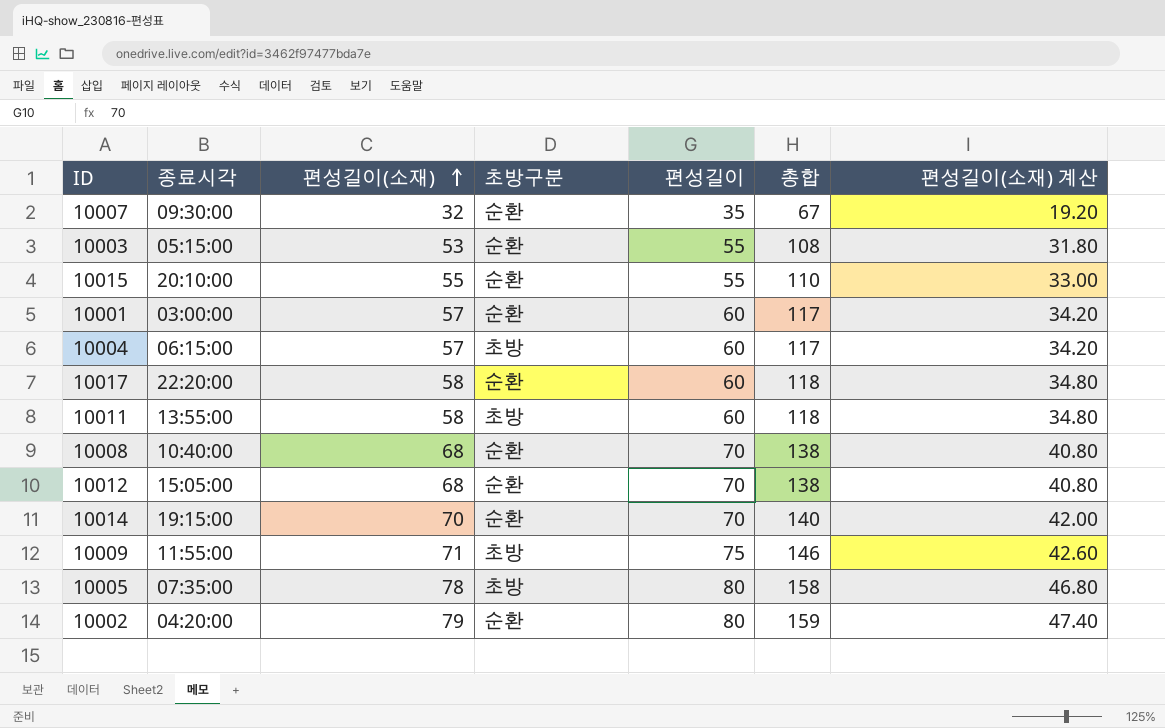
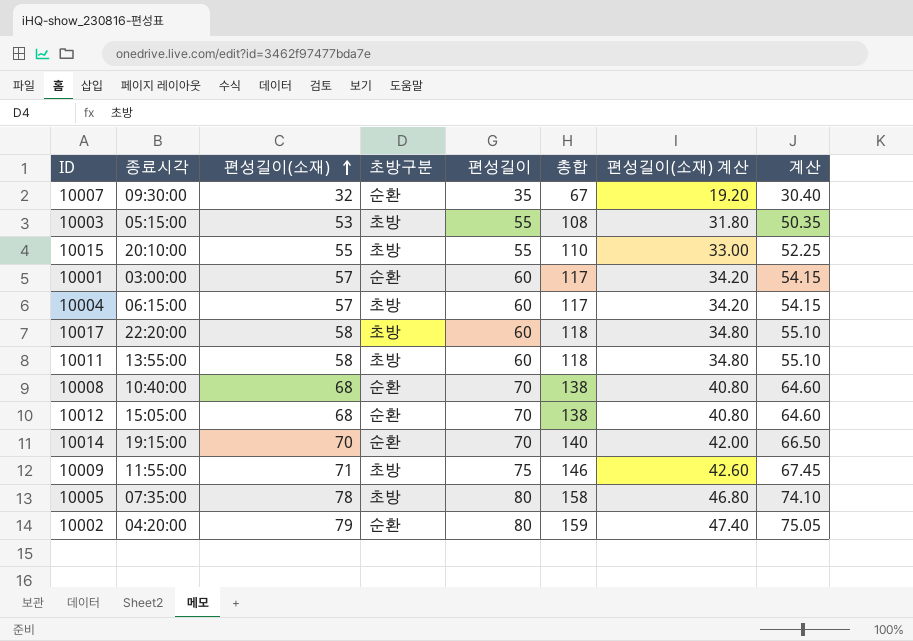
column 계산 | formula: none -> [편성길이(소재)] * 0.95
10003 | 초방구분: 순환 -> 초방
10015 | 초방구분: 순환 -> 초방
10017 | 초방구분: 순환 -> 초방

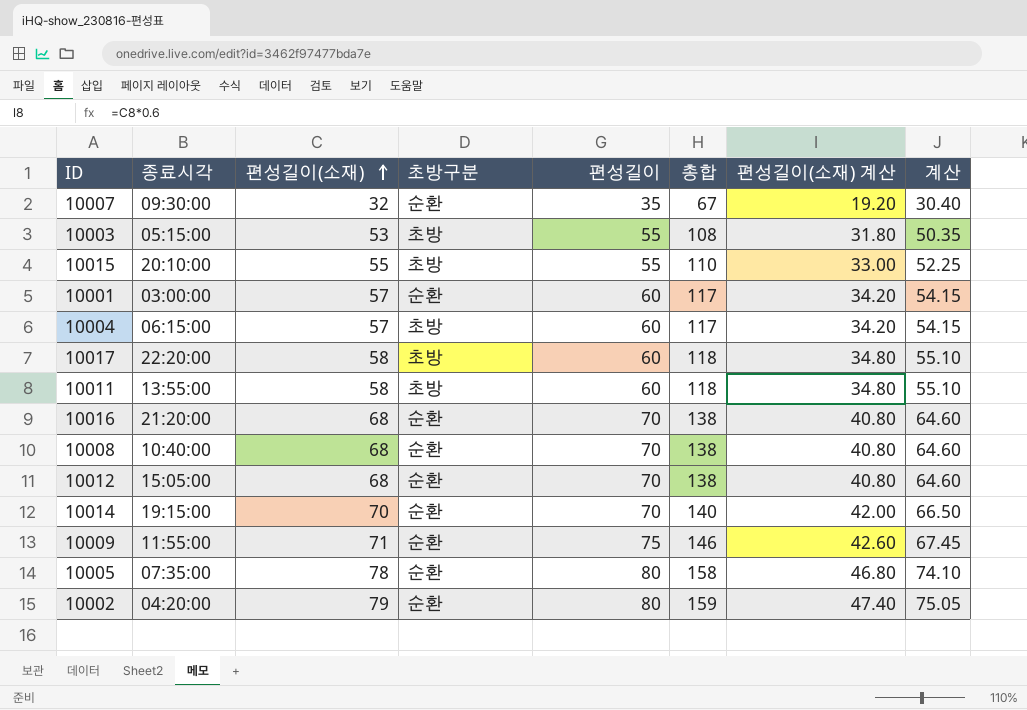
row 10016: none -> 21:20:00 | 68 | 순환 | 70 | 138 | 40.80 | 64.60
10009 | 초방구분: 초방 -> 순환
10005 | 초방구분: 초방 -> 순환

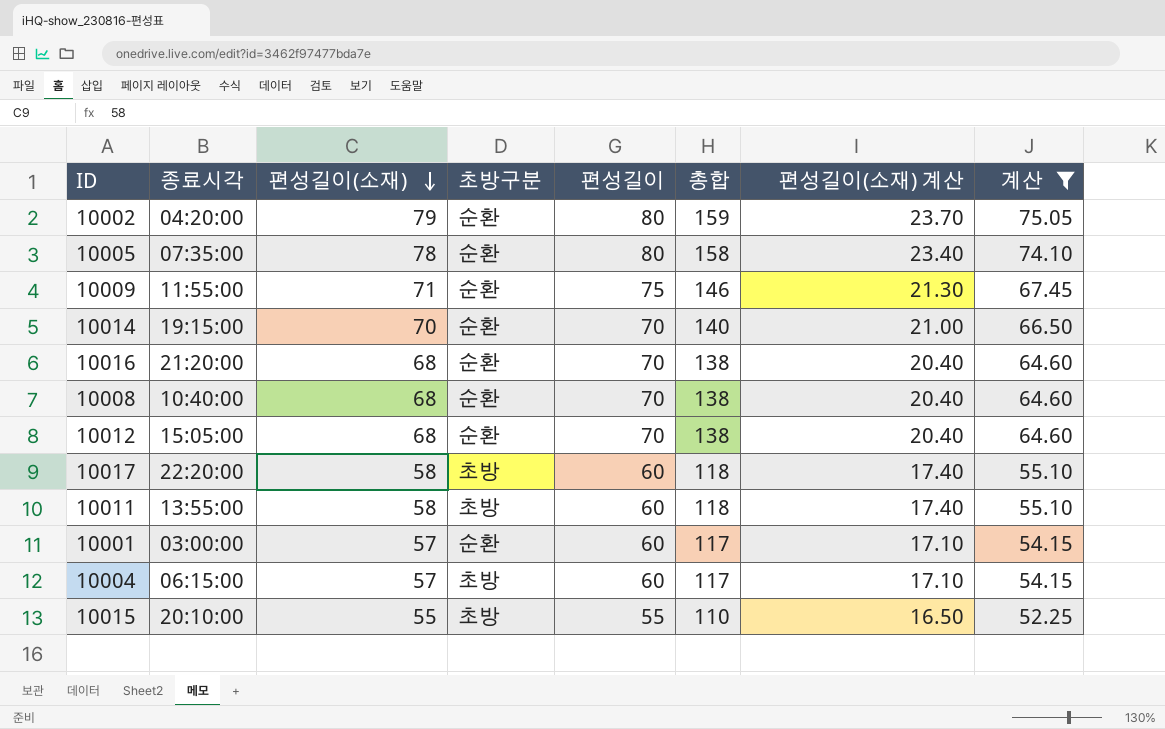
filter: none -> 계산 >= 52.25
row order: 편성길이(소재) ascending -> 편성길이(소재) descending
column 편성길이(소재) 계산 | formula: [편성길이(소재)] * 0.6 -> [편성길이(소재)] * 0.3

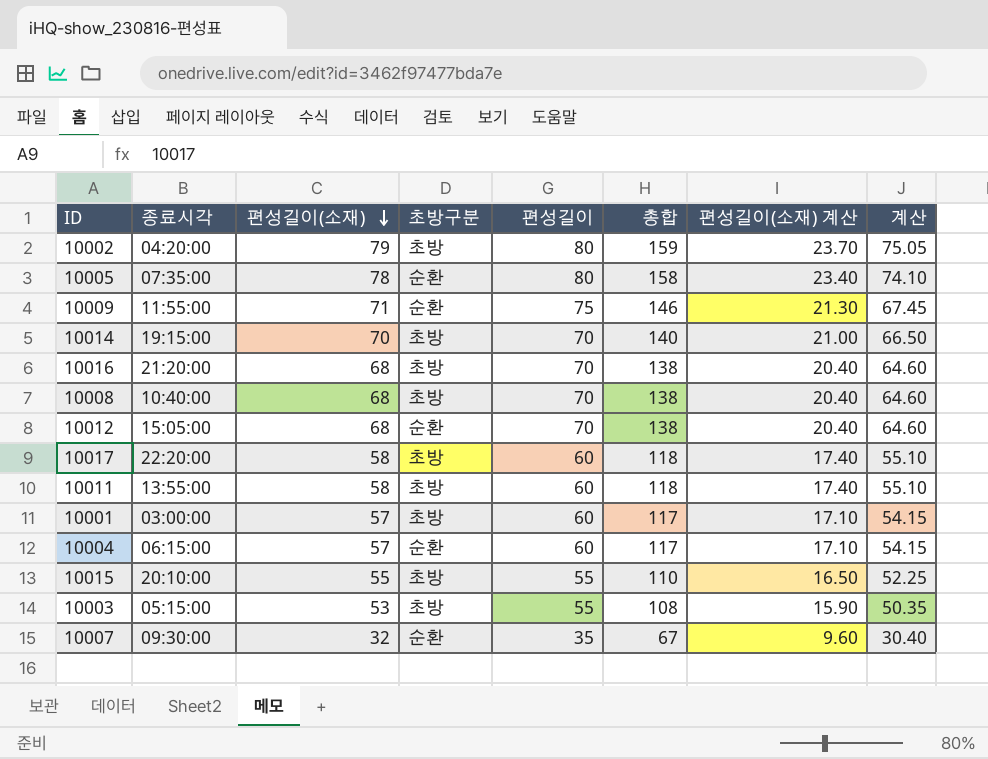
filter: 계산 >= 52.25 -> none
10002 | 초방구분: 순환 -> 초방
10014 | 초방구분: 순환 -> 초방
10016 | 초방구분: 순환 -> 초방
10008 | 초방구분: 순환 -> 초방
10001 | 초방구분: 순환 -> 초방
10004 | 초방구분: 초방 -> 순환

